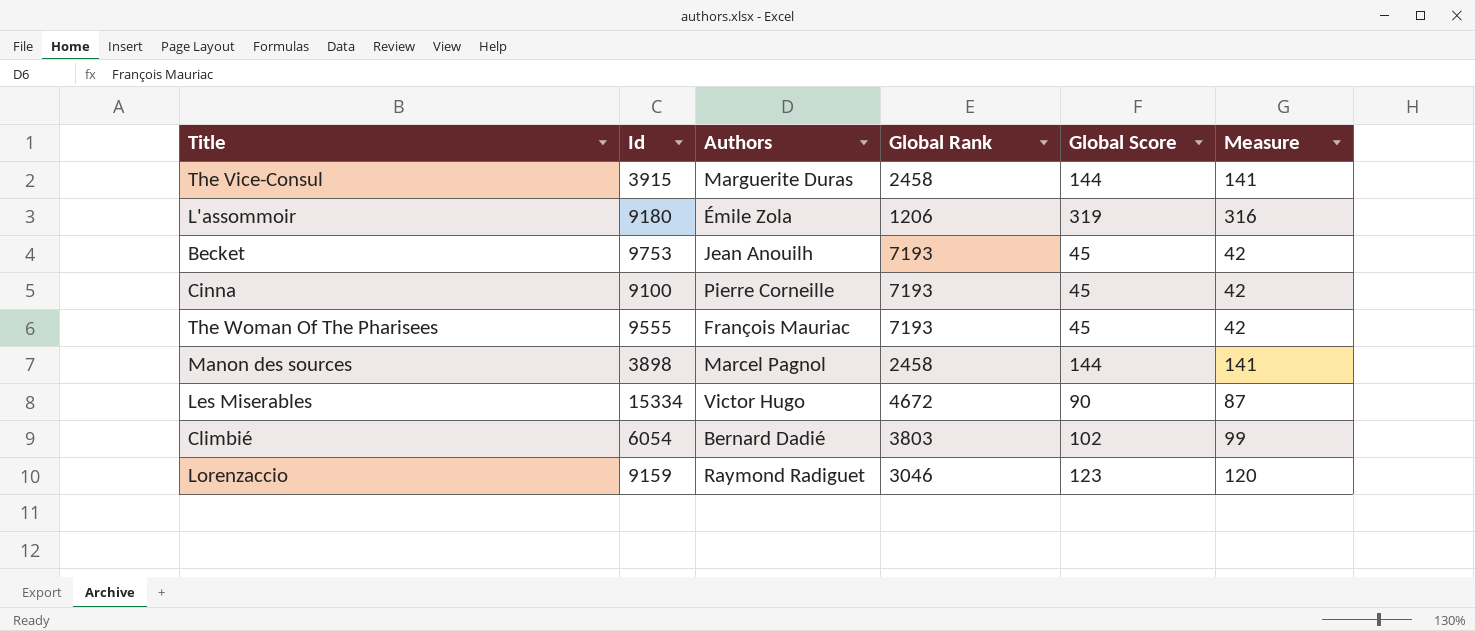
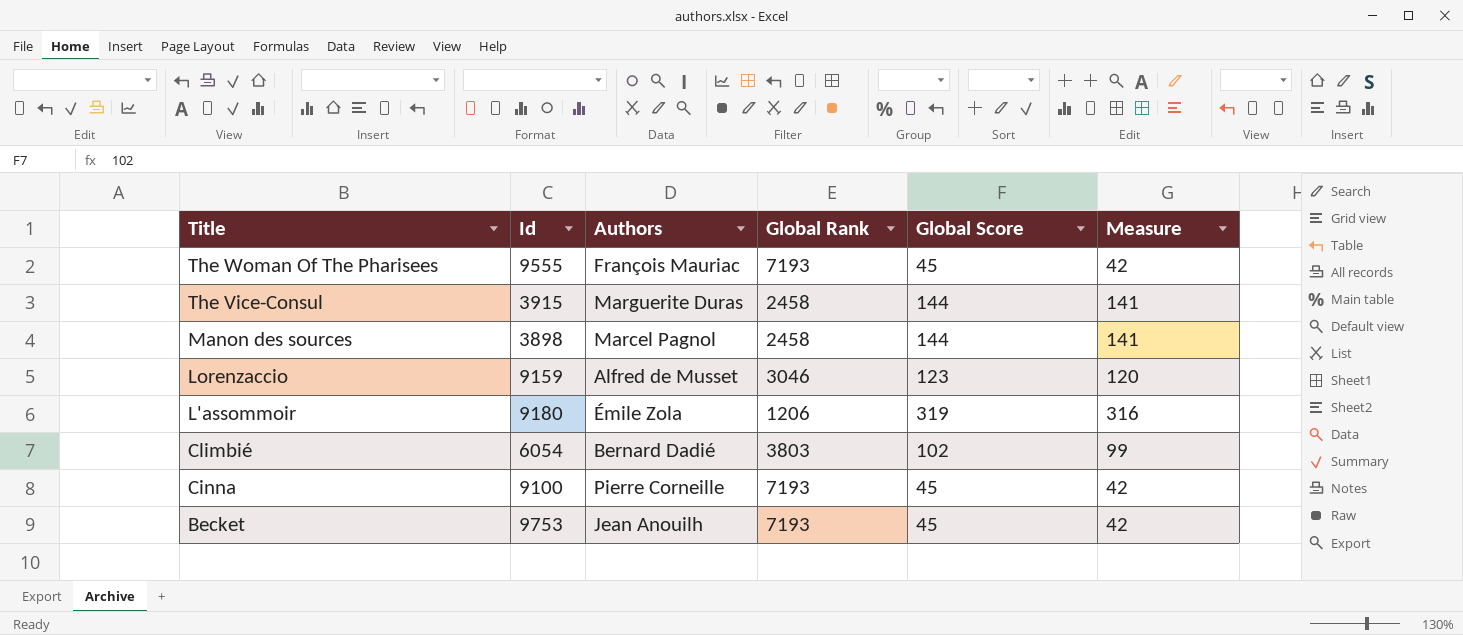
row order: none -> Title descending
row Les Miserables: 15334 | Victor Hugo | 4672 | 90 | 87 -> none
Lorenzaccio | Authors: Raymond Radiguet -> Alfred de Musset

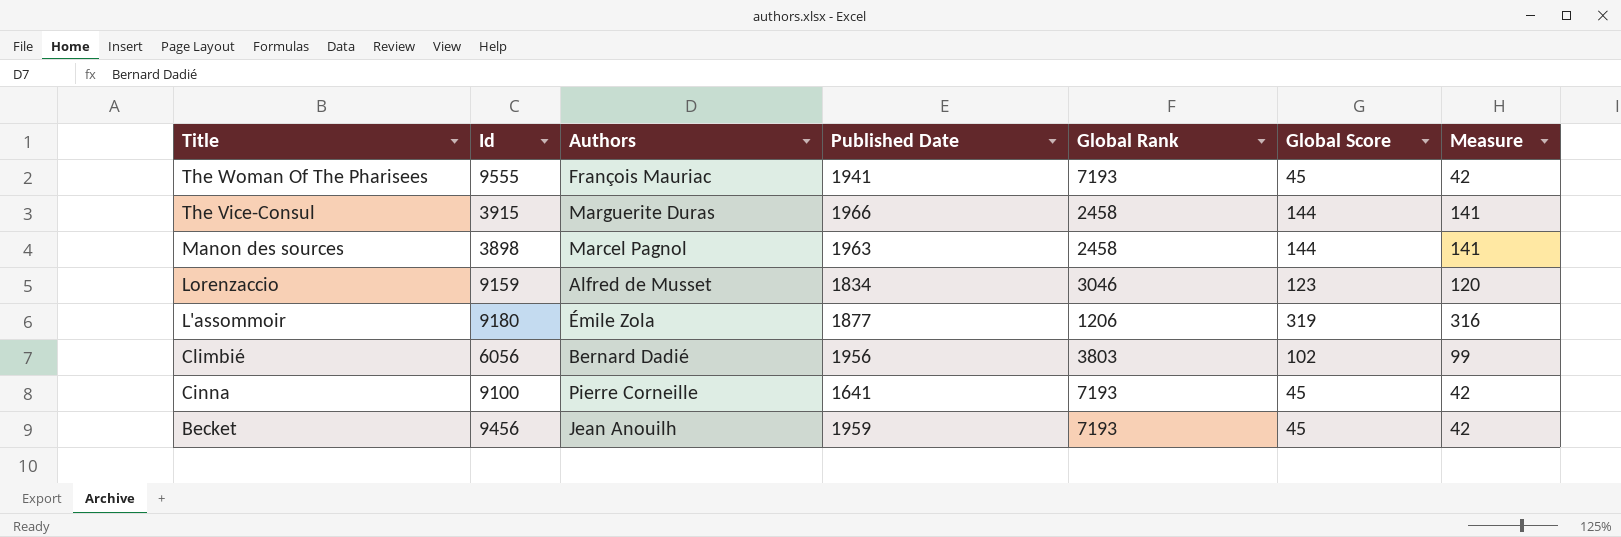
column Published Date | position: none -> 4
Climbié | Id: 6054 -> 6056
Becket | Id: 9753 -> 9456

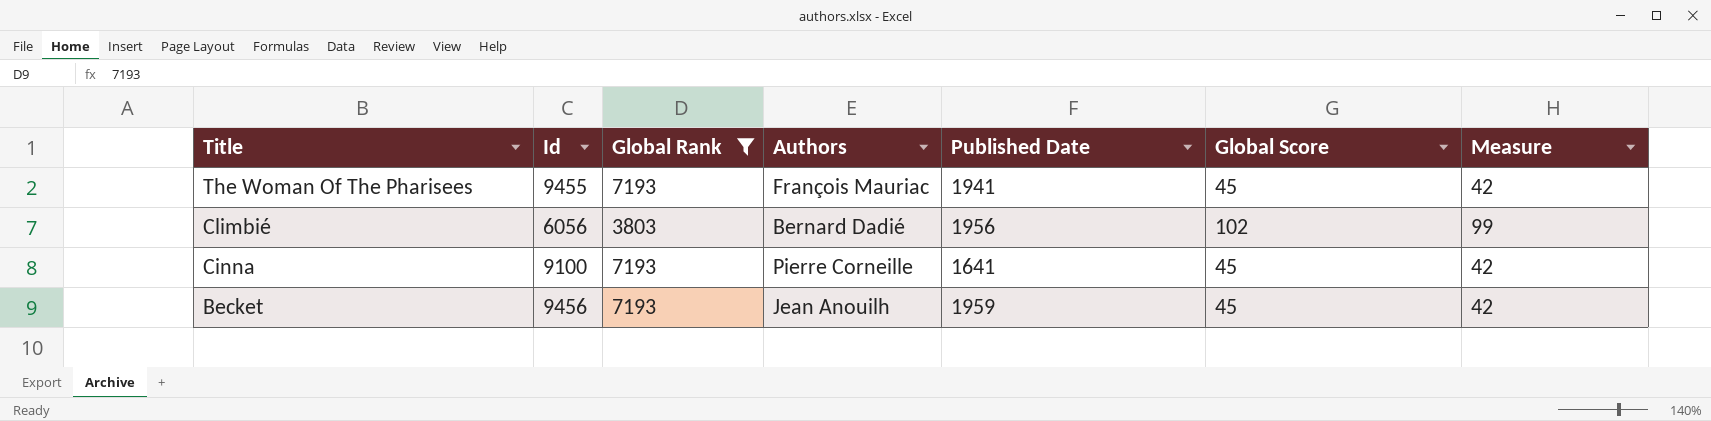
filter: none -> Global Rank >= 3803
column Global Rank | position: 5 -> 3
The Woman Of The Pharisees | Id: 9555 -> 9455

